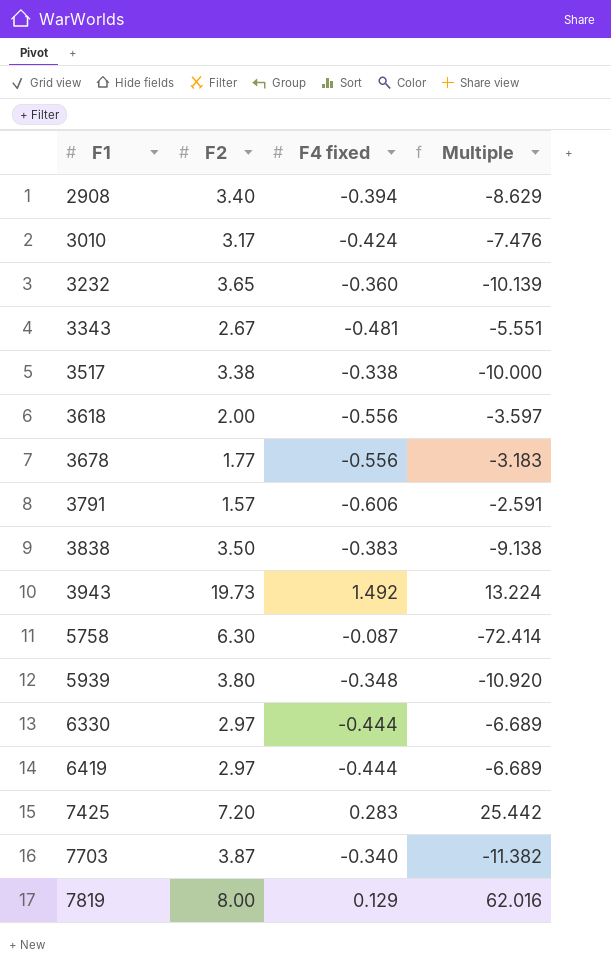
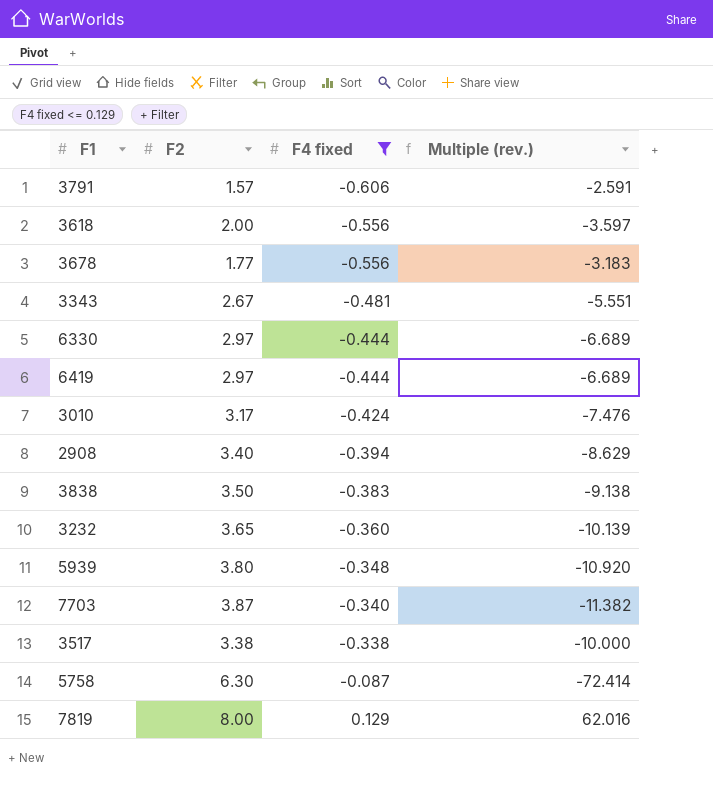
filter: none -> F4 fixed <= 0.129
row order: F1 ascending -> F4 fixed ascending
column name: Multiple -> Multiple (rev.)

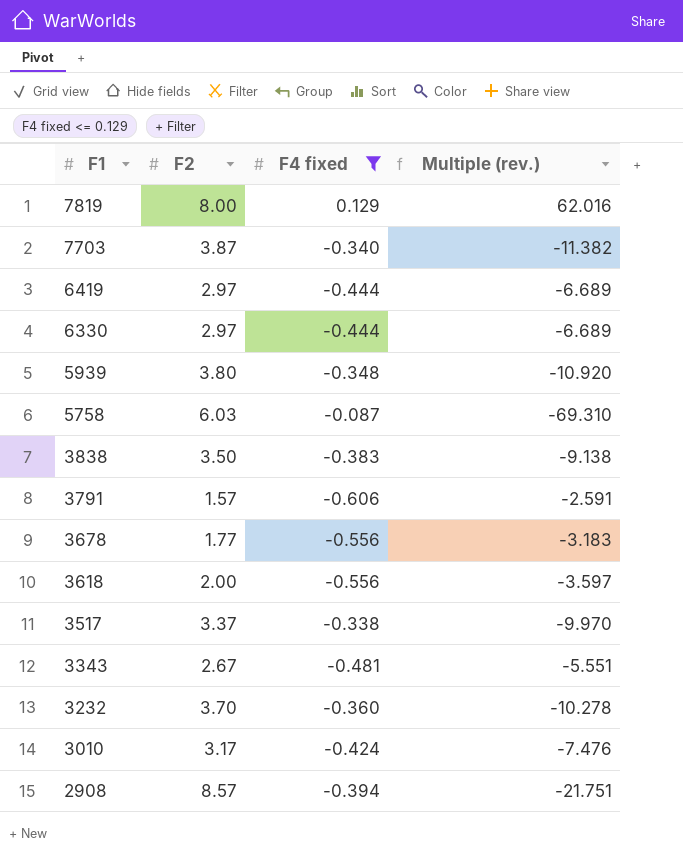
row order: F4 fixed ascending -> F1 descending
5758 | F2: 6.30 -> 6.03
5758 | Multiple (rev.): -72.414 -> -69.310
3517 | F2: 3.38 -> 3.37
3517 | Multiple (rev.): -10.000 -> -9.970
3232 | F2: 3.65 -> 3.70
3232 | Multiple (rev.): -10.139 -> -10.278
2908 | F2: 3.40 -> 8.57
2908 | Multiple (rev.): -8.629 -> -21.751

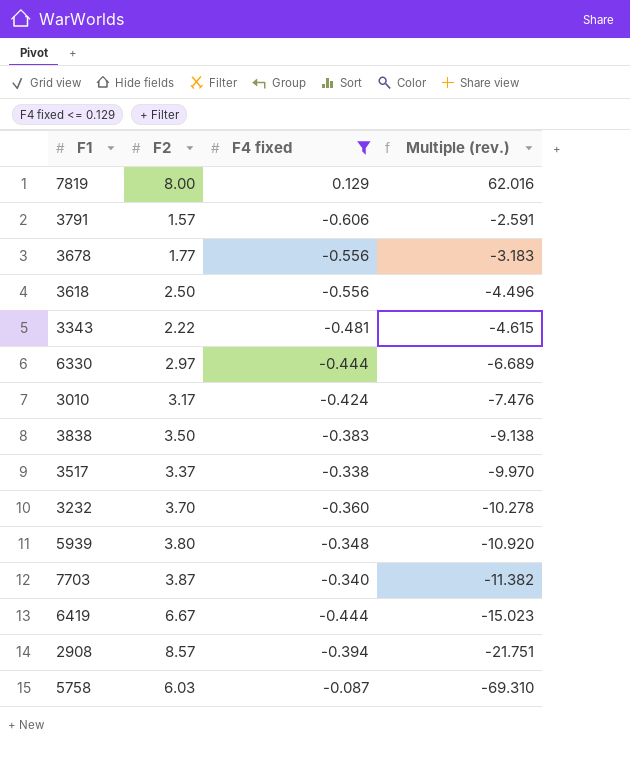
row order: F1 descending -> Multiple (rev.) descending
3618 | F2: 2.00 -> 2.50
3618 | Multiple (rev.): -3.597 -> -4.496
3343 | F2: 2.67 -> 2.22
3343 | Multiple (rev.): -5.551 -> -4.615
6419 | F2: 2.97 -> 6.67
6419 | Multiple (rev.): -6.689 -> -15.023

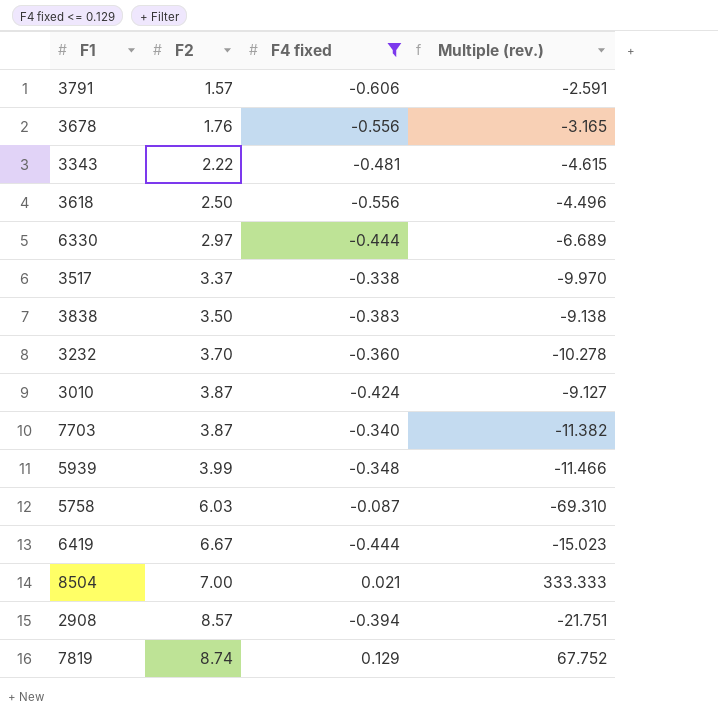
row order: Multiple (rev.) descending -> F2 ascending
3678 | F2: 1.77 -> 1.76
3678 | Multiple (rev.): -3.183 -> -3.165
3010 | F2: 3.17 -> 3.87
3010 | Multiple (rev.): -7.476 -> -9.127
5939 | F2: 3.80 -> 3.99
5939 | Multiple (rev.): -10.920 -> -11.466
row 8504: none -> 7.00 | 0.021 | 333.333
7819 | F2: 8.00 -> 8.74
7819 | Multiple (rev.): 62.016 -> 67.752

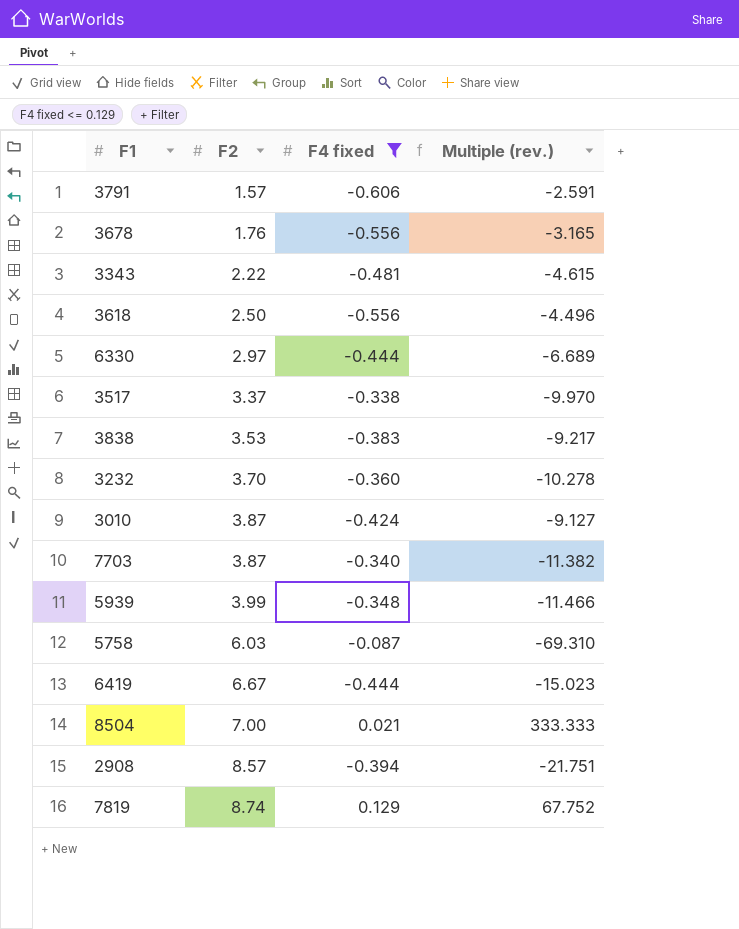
3838 | F2: 3.50 -> 3.53
3838 | Multiple (rev.): -9.138 -> -9.217

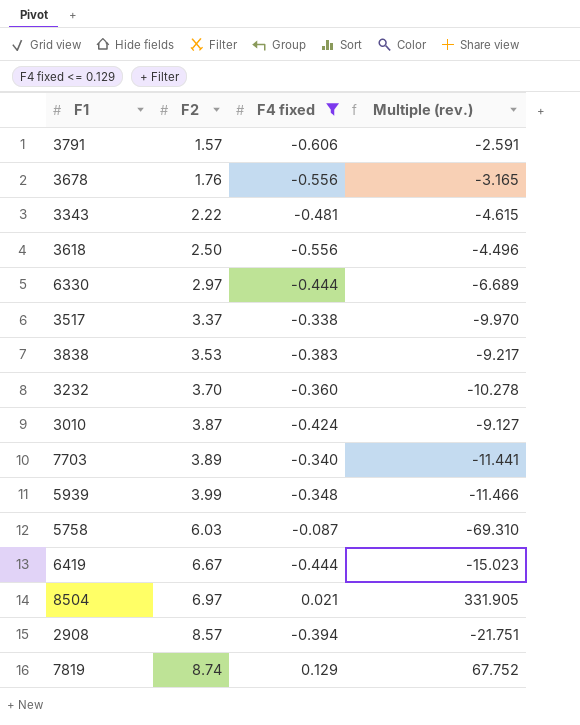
7703 | F2: 3.87 -> 3.89
7703 | Multiple (rev.): -11.382 -> -11.441
8504 | F2: 7.00 -> 6.97
8504 | Multiple (rev.): 333.333 -> 331.905

